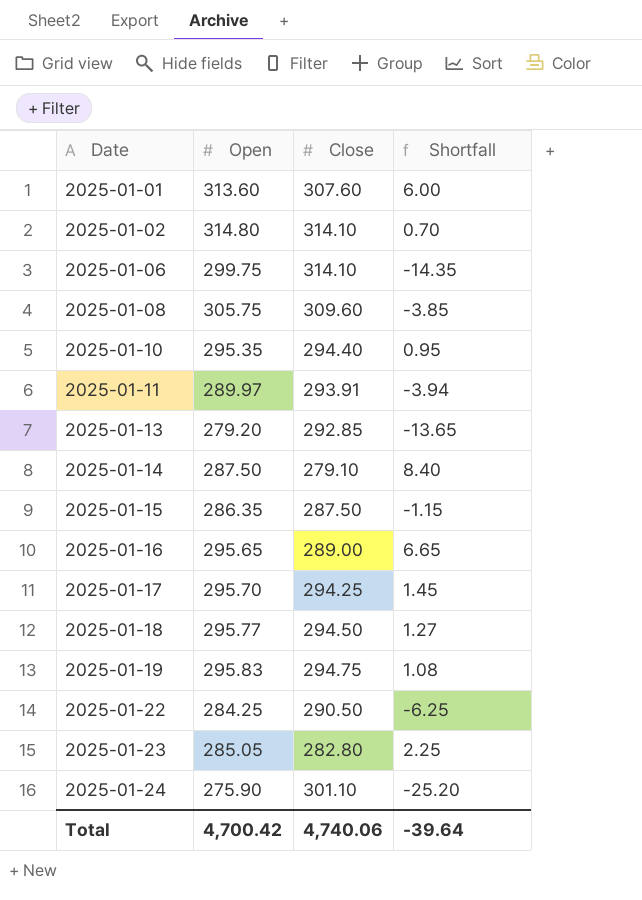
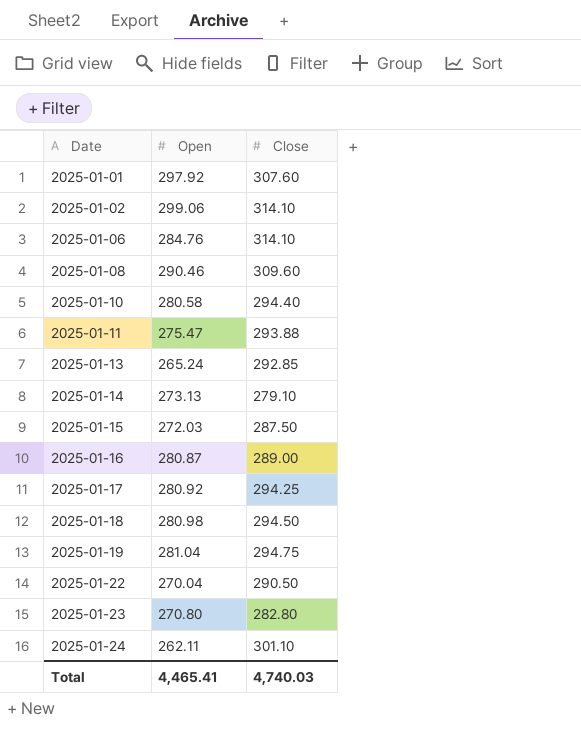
column Shortfall | formula: [Open] - [Close] -> none
2025-01-01 | Open: 313.60 -> 297.92
2025-01-02 | Open: 314.80 -> 299.06
2025-01-06 | Open: 299.75 -> 284.76
2025-01-08 | Open: 305.75 -> 290.46
2025-01-10 | Open: 295.35 -> 280.58
2025-01-11 | Open: 289.97 -> 275.47
2025-01-11 | Close: 293.91 -> 293.88
2025-01-13 | Open: 279.20 -> 265.24
2025-01-14 | Open: 287.50 -> 273.13
2025-01-15 | Open: 286.35 -> 272.03
2025-01-16 | Open: 295.65 -> 280.87
2025-01-17 | Open: 295.70 -> 280.92
2025-01-18 | Open: 295.77 -> 280.98
2025-01-19 | Open: 295.83 -> 281.04
2025-01-22 | Open: 284.25 -> 270.04
2025-01-23 | Open: 285.05 -> 270.80
2025-01-24 | Open: 275.90 -> 262.11
Total | Open: 4,700.42 -> 4,465.41
Total | Close: 4,740.06 -> 4,740.03

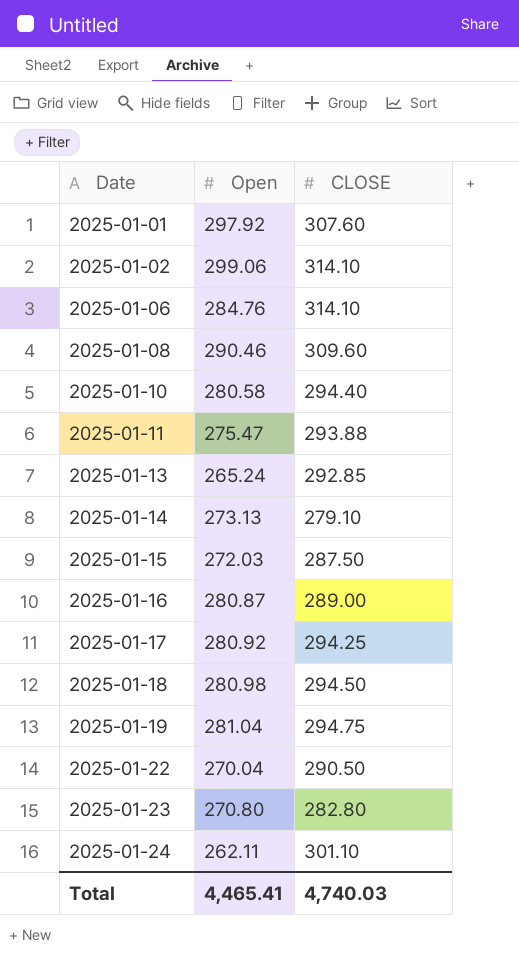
column name: Close -> CLOSE

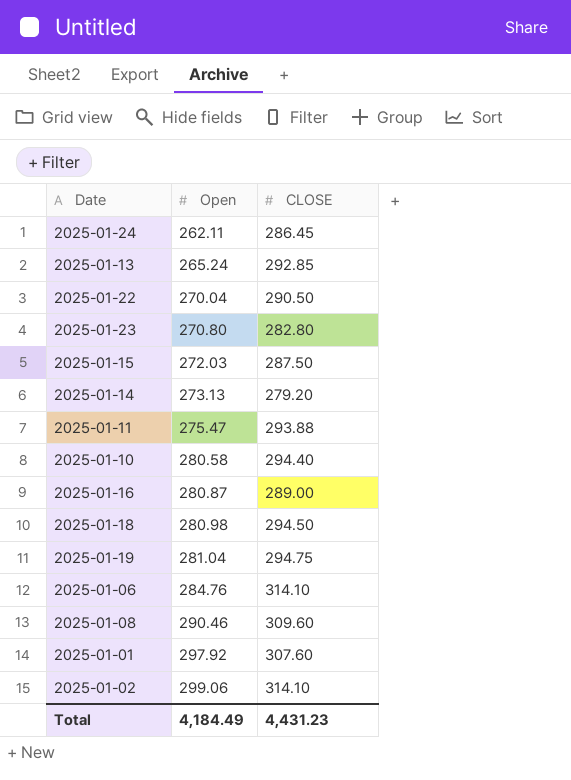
row order: Date ascending -> Open ascending
row 2025-01-17: 280.92 | 294.25 -> none
2025-01-24 | CLOSE: 301.10 -> 286.45
2025-01-14 | CLOSE: 279.10 -> 279.20
Total | Open: 4,465.41 -> 4,184.49
Total | CLOSE: 4,740.03 -> 4,431.23

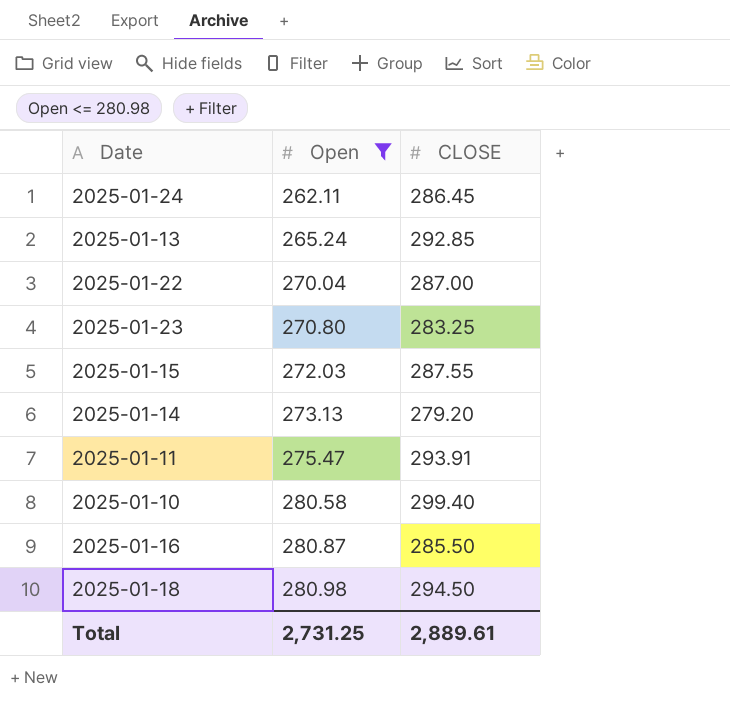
filter: none -> Open <= 280.98
2025-01-22 | CLOSE: 290.50 -> 287.00
2025-01-23 | CLOSE: 282.80 -> 283.25
2025-01-15 | CLOSE: 287.50 -> 287.55
2025-01-11 | CLOSE: 293.88 -> 293.91
2025-01-10 | CLOSE: 294.40 -> 299.40
2025-01-16 | CLOSE: 289.00 -> 285.50
Total | Open: 4,184.49 -> 2,731.25
Total | CLOSE: 4,431.23 -> 2,889.61

